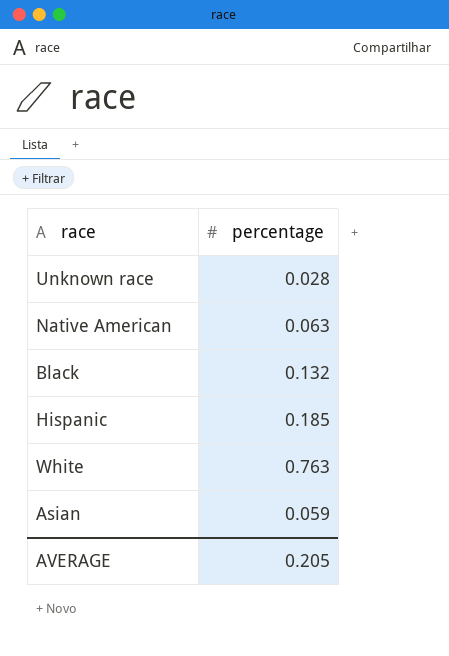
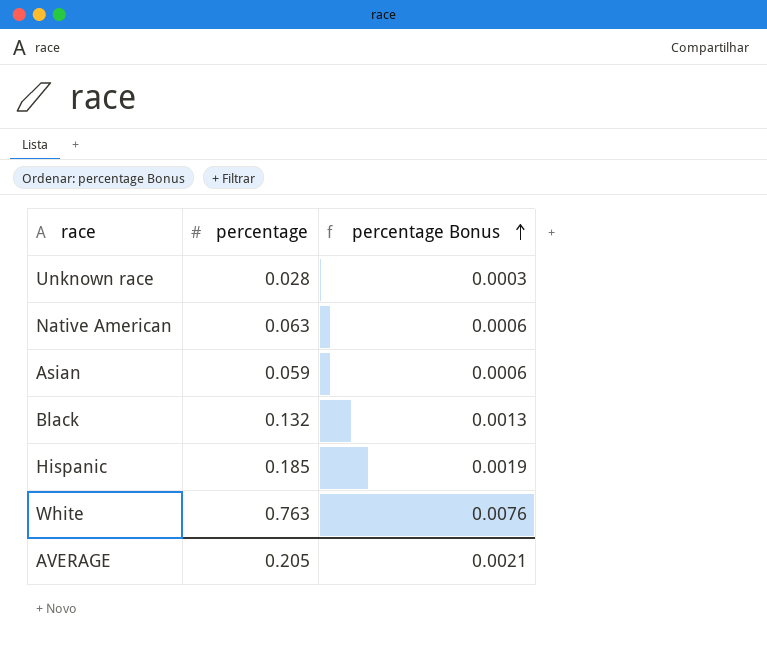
row order: none -> percentage Bonus ascending
column percentage Bonus | formula: none -> [percentage] * 0.01

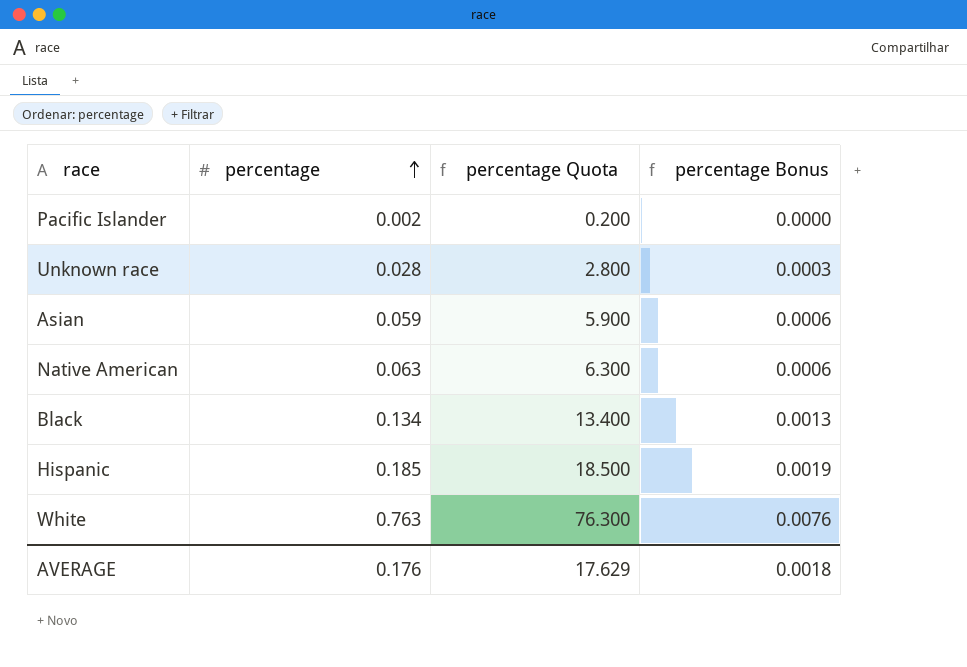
row order: percentage Bonus ascending -> percentage ascending
column percentage Quota | formula: none -> [percentage] * 100
row Pacific Islander: none -> 0.002 | 0.200 | 0.0000
Black | percentage: 0.132 -> 0.134
AVERAGE | percentage: 0.205 -> 0.176
AVERAGE | percentage Bonus: 0.0021 -> 0.0018

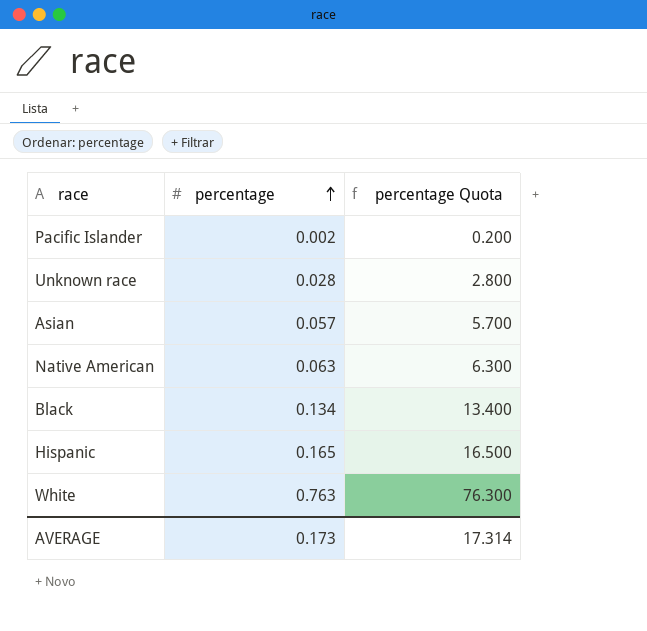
column percentage Bonus | formula: [percentage] * 0.01 -> none
Asian | percentage: 0.059 -> 0.057
Asian | percentage Quota: 5.900 -> 5.700
Hispanic | percentage: 0.185 -> 0.165
Hispanic | percentage Quota: 18.500 -> 16.500
AVERAGE | percentage: 0.176 -> 0.173
AVERAGE | percentage Quota: 17.629 -> 17.314

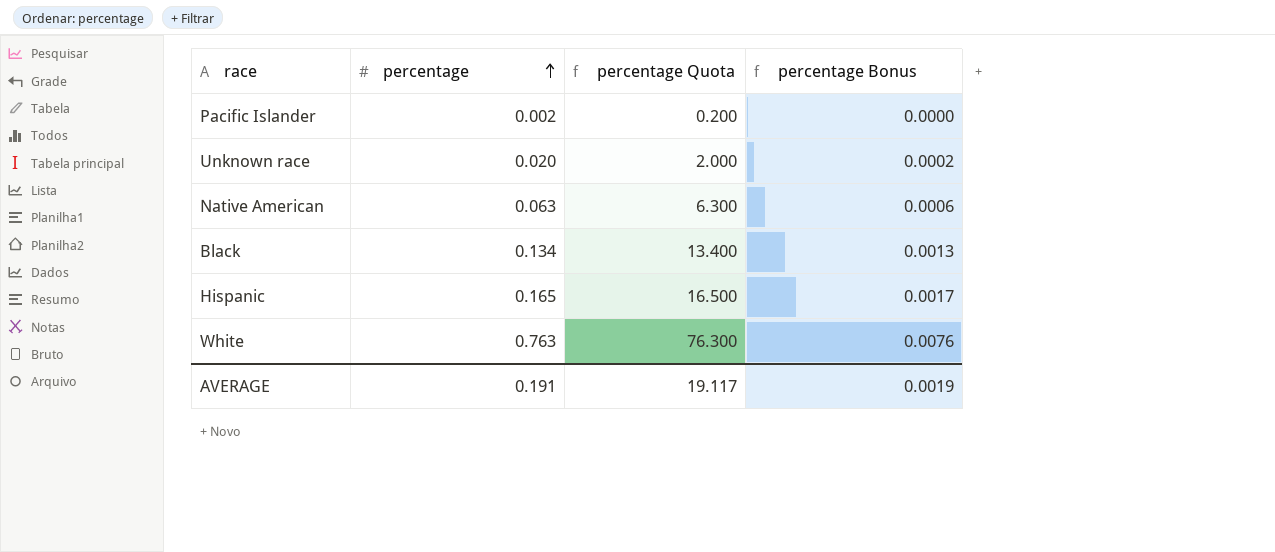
column percentage Bonus | formula: none -> [percentage] * 0.01
row Asian: 0.057 | 5.700 -> none
Unknown race | percentage: 0.028 -> 0.020
Unknown race | percentage Quota: 2.800 -> 2.000
AVERAGE | percentage: 0.173 -> 0.191
AVERAGE | percentage Quota: 17.314 -> 19.117

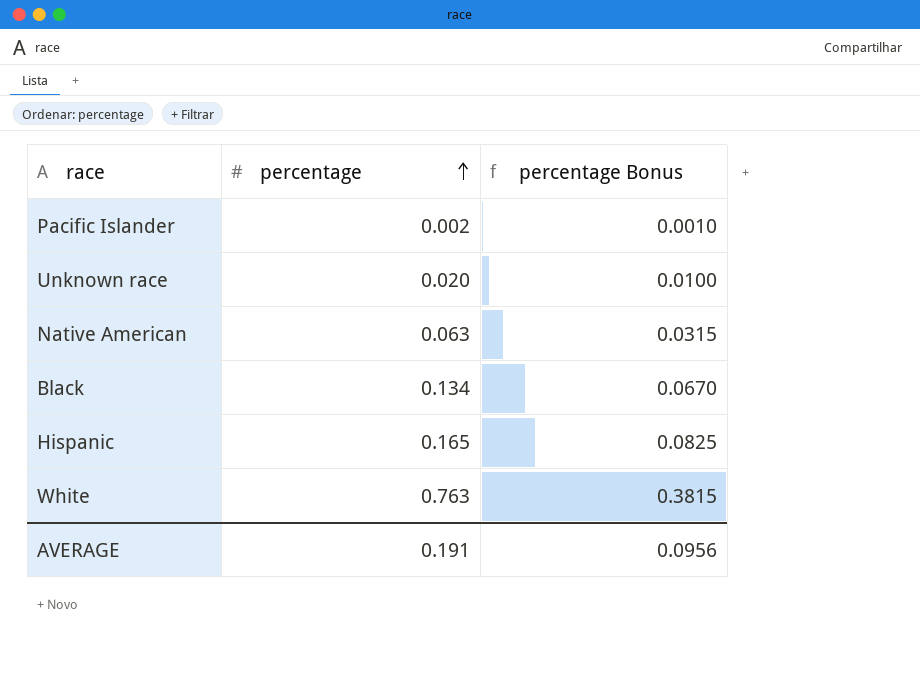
column percentage Quota | formula: [percentage] * 100 -> none
column percentage Bonus | formula: [percentage] * 0.01 -> [percentage] * 0.5
AVERAGE | percentage Bonus: 0.0019 -> 0.0956

